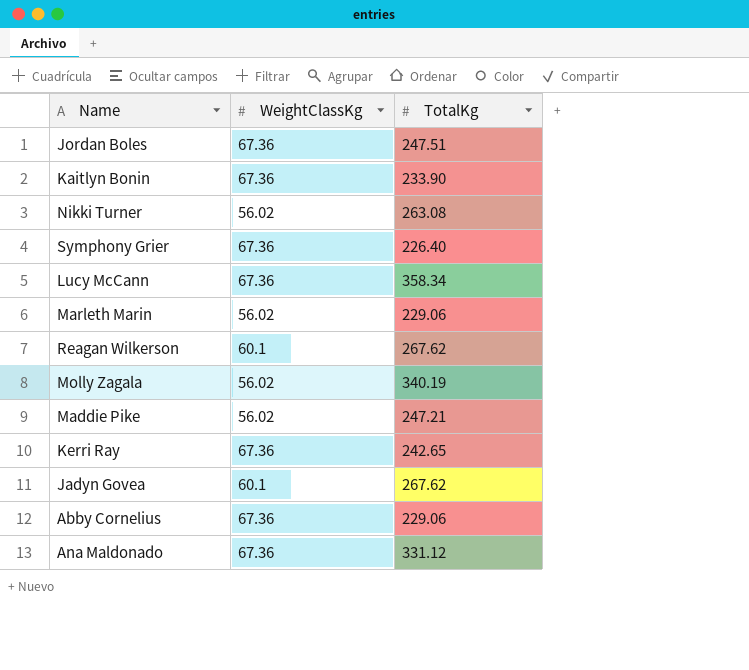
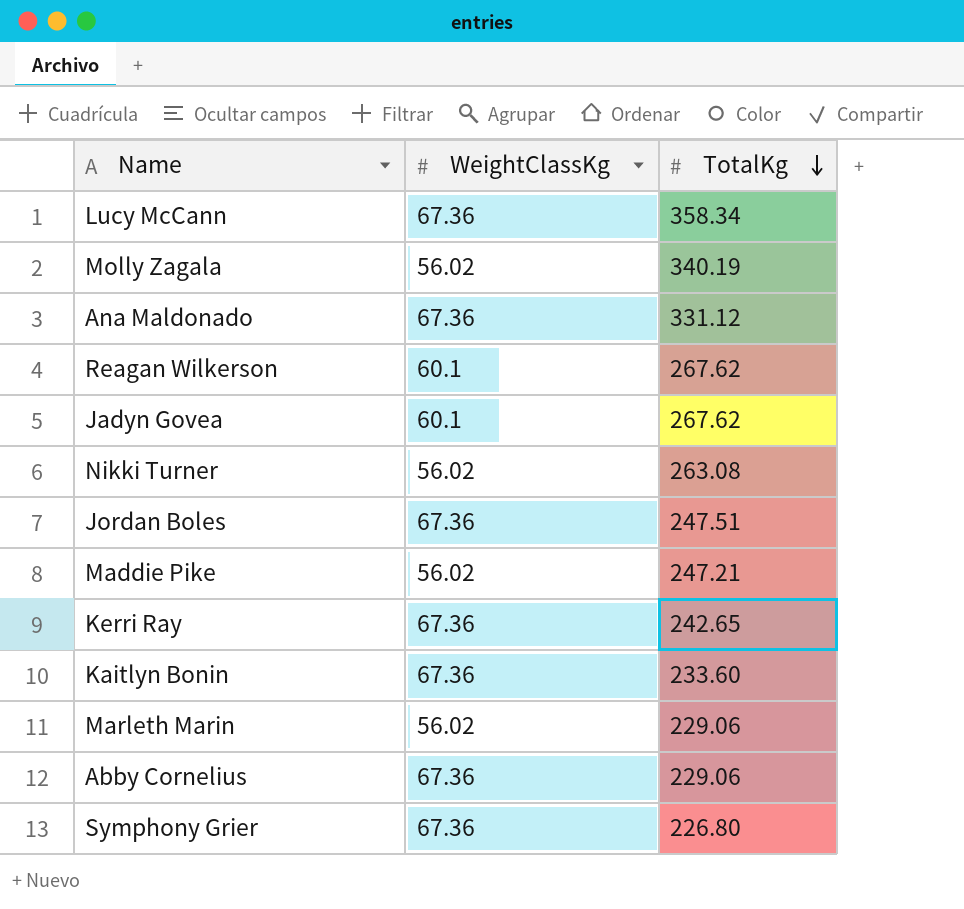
row order: none -> TotalKg descending
Kaitlyn Bonin | TotalKg: 233.90 -> 233.60
Symphony Grier | TotalKg: 226.40 -> 226.80

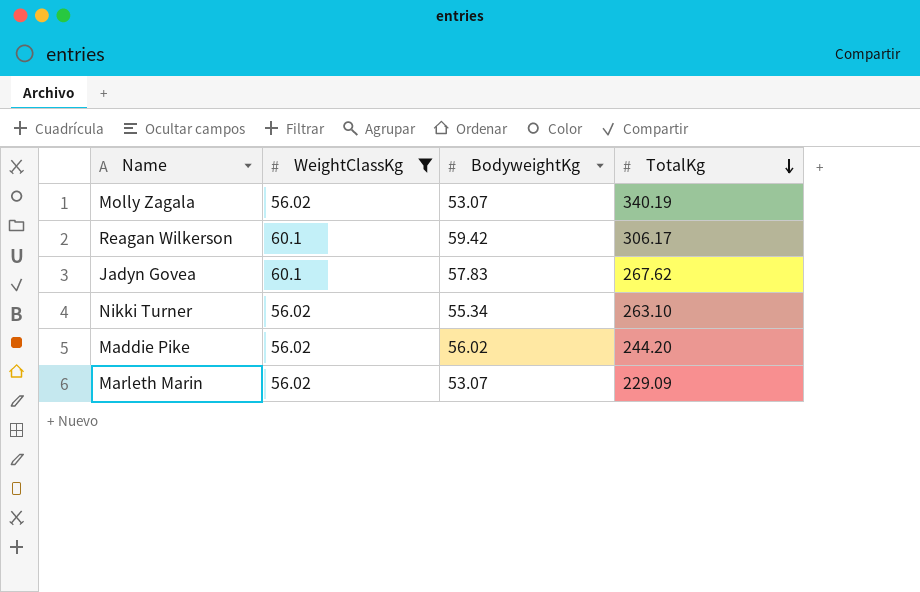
filter: none -> WeightClassKg != 67.36
column BodyweightKg | position: none -> 3
Reagan Wilkerson | TotalKg: 267.62 -> 306.17
Nikki Turner | TotalKg: 263.08 -> 263.10
Maddie Pike | TotalKg: 247.21 -> 244.20
Marleth Marin | TotalKg: 229.06 -> 229.09

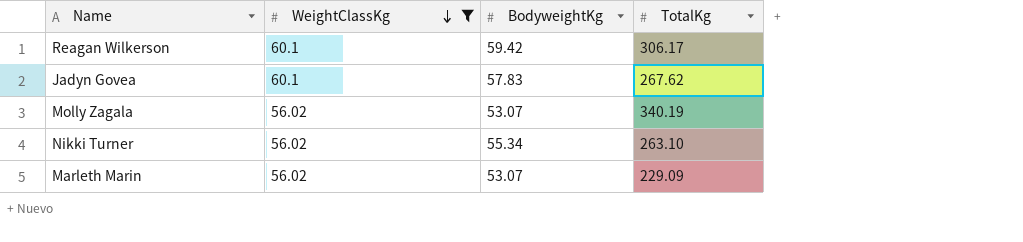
row order: TotalKg descending -> WeightClassKg descending
row Maddie Pike: 56.02 | 56.02 | 244.20 -> none

